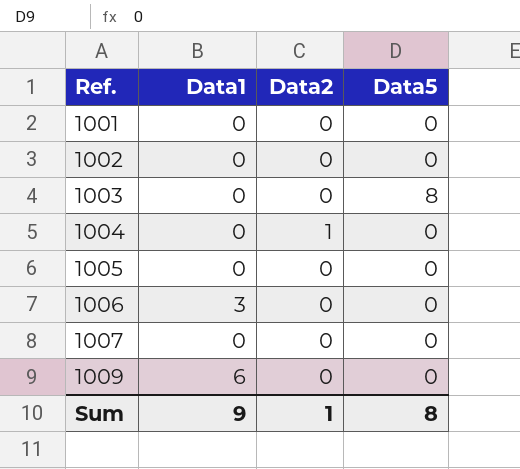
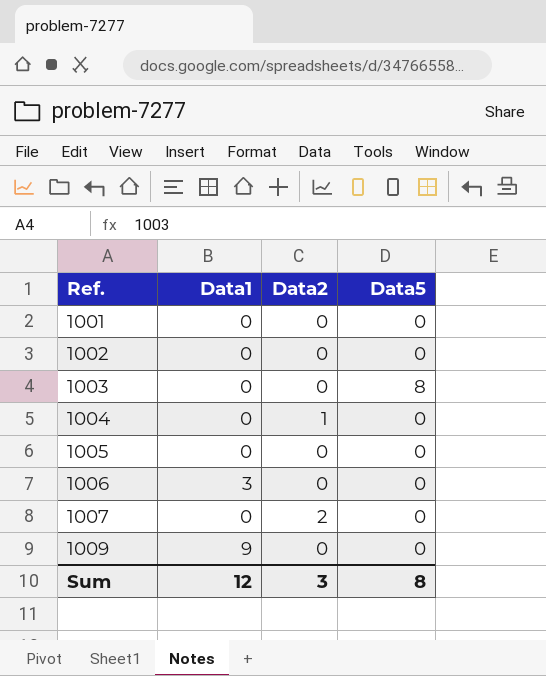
1007 | Data2: 0 -> 2
1009 | Data1: 6 -> 9
Sum | Data1: 9 -> 12
Sum | Data2: 1 -> 3

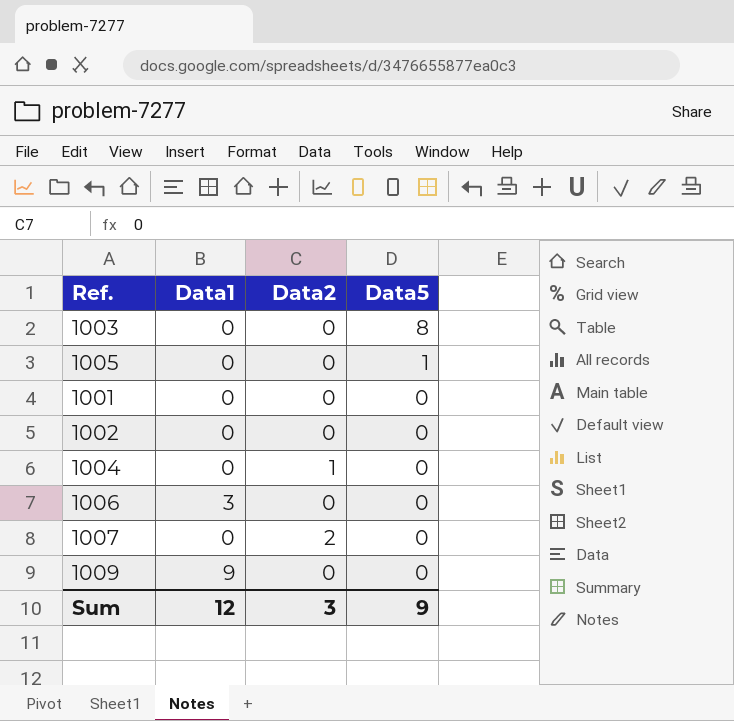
row order: Ref. ascending -> Data5 descending
1005 | Data5: 0 -> 1
Sum | Data5: 8 -> 9

